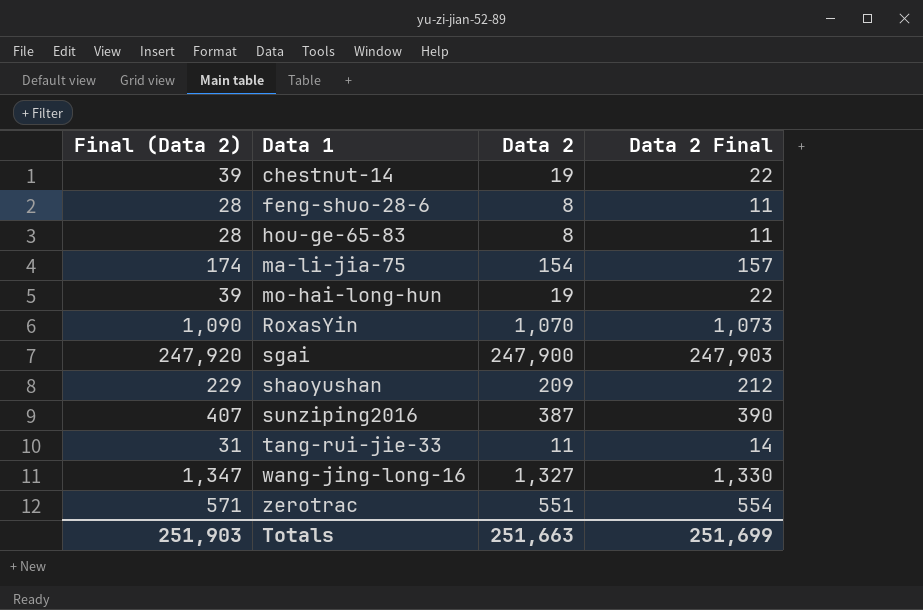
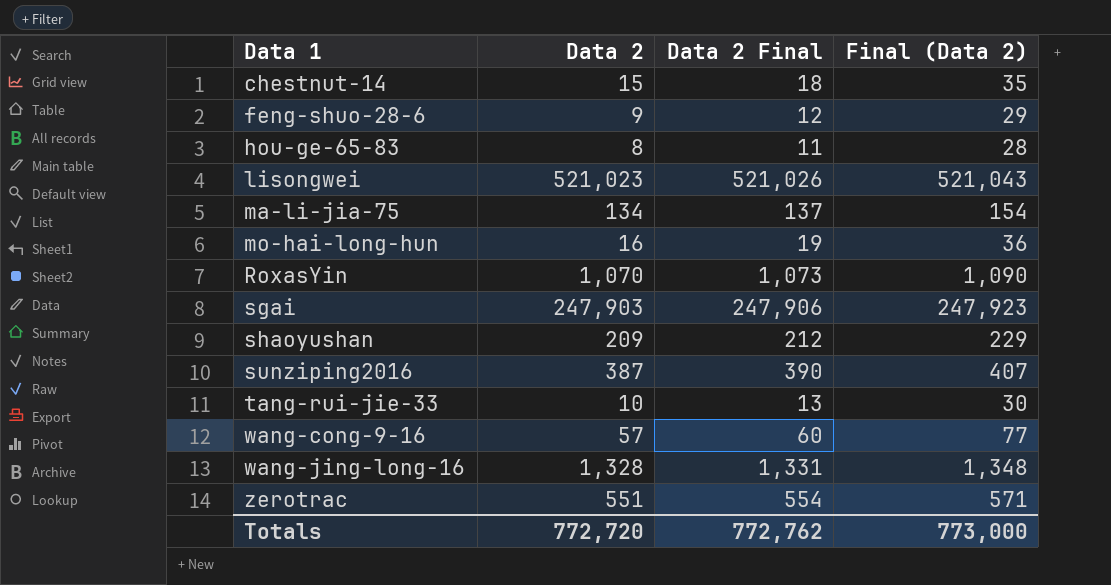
column Final (Data 2) | position: 1 -> 4
chestnut-14 | Data 2: 19 -> 15
chestnut-14 | Data 2 Final: 22 -> 18
chestnut-14 | Final (Data 2): 39 -> 35
feng-shuo-28-6 | Data 2: 8 -> 9
feng-shuo-28-6 | Data 2 Final: 11 -> 12
feng-shuo-28-6 | Final (Data 2): 28 -> 29
row lisongwei: none -> 521,023 | 521,026 | 521,043
ma-li-jia-75 | Data 2: 154 -> 134
ma-li-jia-75 | Data 2 Final: 157 -> 137
ma-li-jia-75 | Final (Data 2): 174 -> 154
mo-hai-long-hun | Data 2: 19 -> 16
mo-hai-long-hun | Data 2 Final: 22 -> 19
mo-hai-long-hun | Final (Data 2): 39 -> 36
sgai | Data 2: 247,900 -> 247,903
sgai | Data 2 Final: 247,903 -> 247,906
sgai | Final (Data 2): 247,920 -> 247,923
tang-rui-jie-33 | Data 2: 11 -> 10
tang-rui-jie-33 | Data 2 Final: 14 -> 13
tang-rui-jie-33 | Final (Data 2): 31 -> 30
row wang-cong-9-16: none -> 57 | 60 | 77
wang-jing-long-16 | Data 2: 1,327 -> 1,328
wang-jing-long-16 | Data 2 Final: 1,330 -> 1,331
wang-jing-long-16 | Final (Data 2): 1,347 -> 1,348
Totals | Data 2: 251,663 -> 772,720
Totals | Data 2 Final: 251,699 -> 772,762
Totals | Final (Data 2): 251,903 -> 773,000

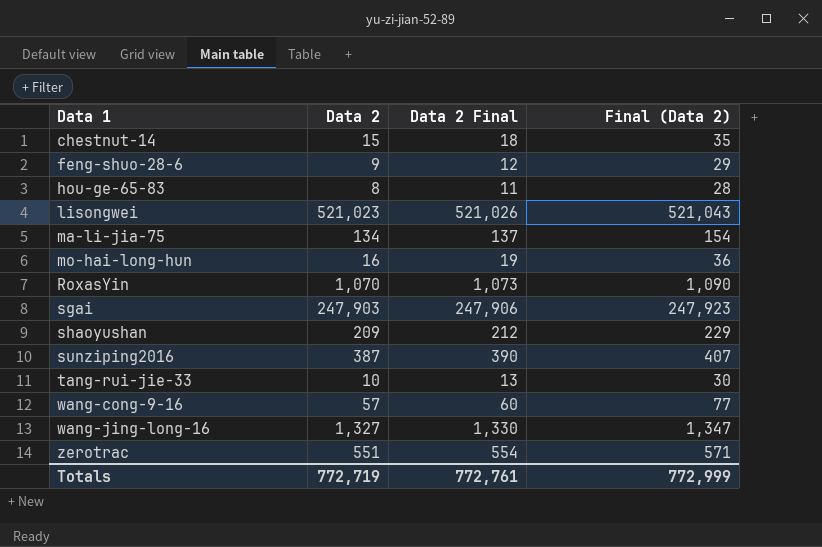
wang-jing-long-16 | Data 2: 1,328 -> 1,327
wang-jing-long-16 | Data 2 Final: 1,331 -> 1,330
wang-jing-long-16 | Final (Data 2): 1,348 -> 1,347
Totals | Data 2: 772,720 -> 772,719
Totals | Data 2 Final: 772,762 -> 772,761
Totals | Final (Data 2): 773,000 -> 772,999

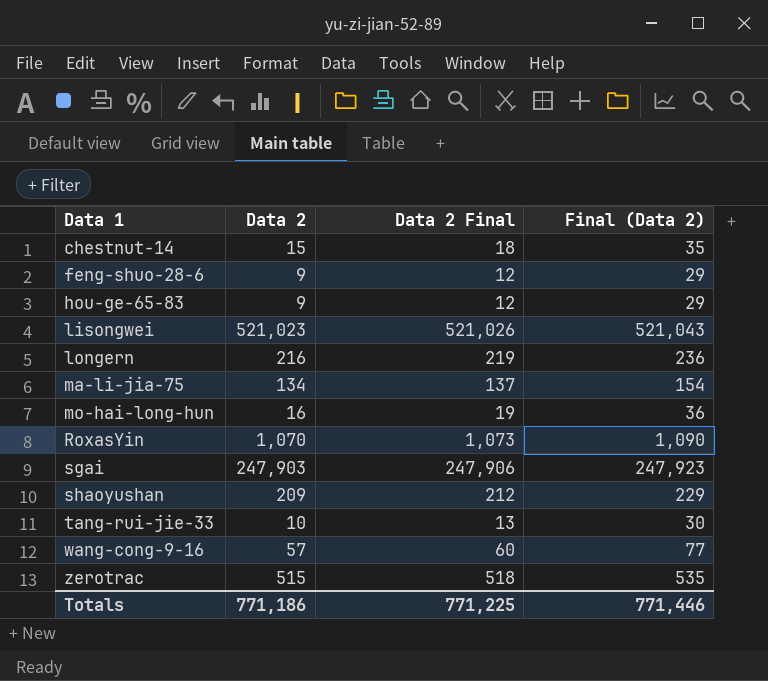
row sunziping2016: 387 | 390 | 407 -> none
row wang-jing-long-16: 1,327 | 1,330 | 1,347 -> none
hou-ge-65-83 | Data 2: 8 -> 9
hou-ge-65-83 | Data 2 Final: 11 -> 12
hou-ge-65-83 | Final (Data 2): 28 -> 29
row longern: none -> 216 | 219 | 236
zerotrac | Data 2: 551 -> 515
zerotrac | Data 2 Final: 554 -> 518
zerotrac | Final (Data 2): 571 -> 535
Totals | Data 2: 772,719 -> 771,186
Totals | Data 2 Final: 772,761 -> 771,225
Totals | Final (Data 2): 772,999 -> 771,446

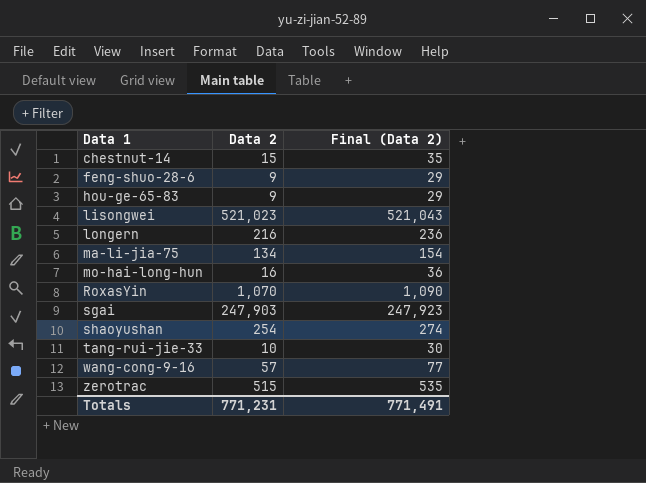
column Data 2 Final | formula: [Data 2] + 3 -> none
shaoyushan | Data 2: 209 -> 254
shaoyushan | Final (Data 2): 229 -> 274
Totals | Data 2: 771,186 -> 771,231
Totals | Final (Data 2): 771,446 -> 771,491

